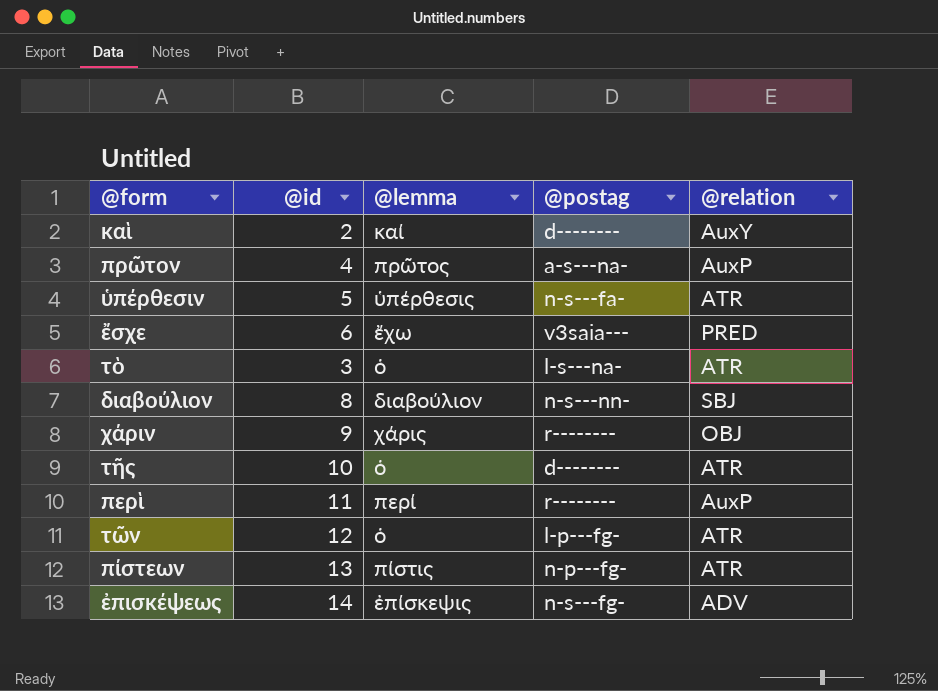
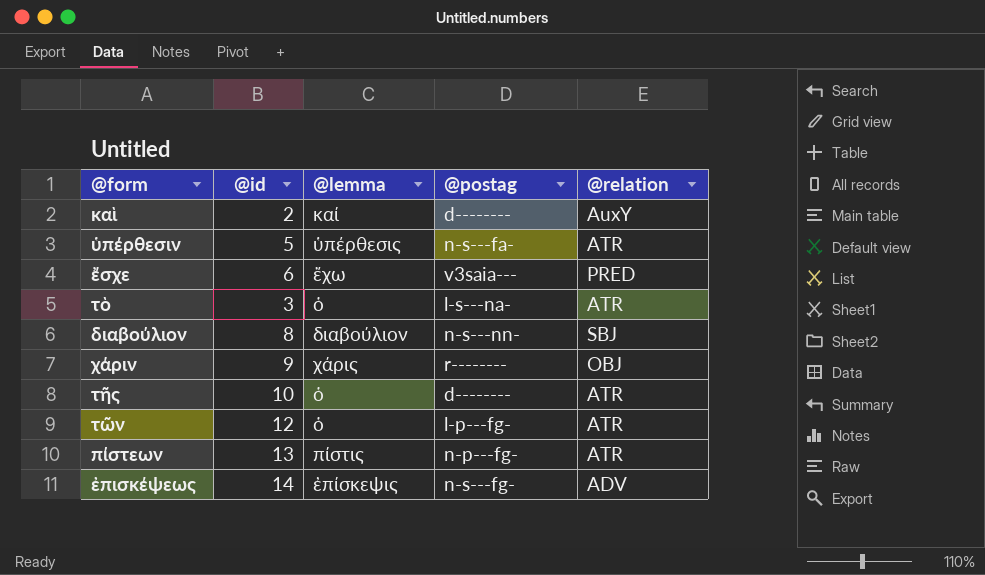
row πρῶτον: 4 | πρῶτος | a-s---na- | AuxP -> none
row περὶ: 11 | περί | r-------- | AuxP -> none

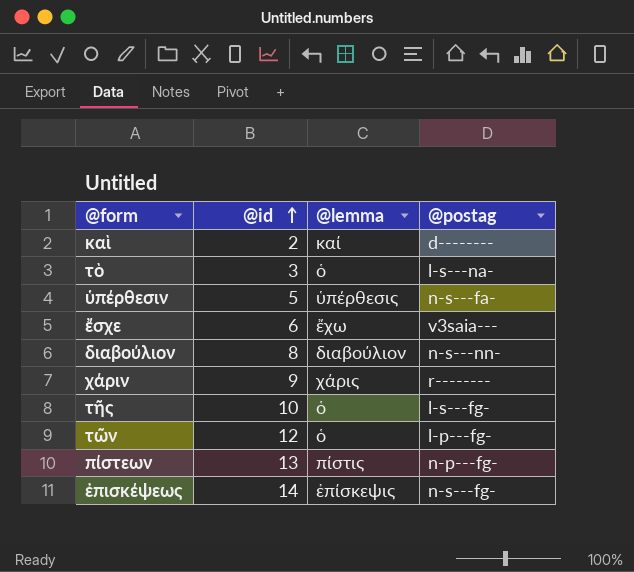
row order: none -> @id ascending
column @relation | position: 5 -> none
τῆς | @postag: d-------- -> l-s---fg-

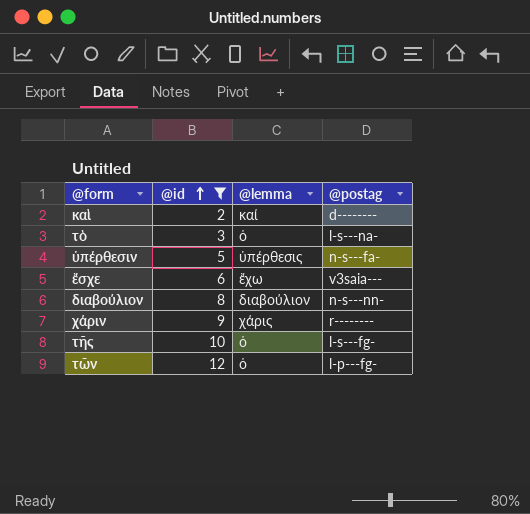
filter: none -> @id <= 12

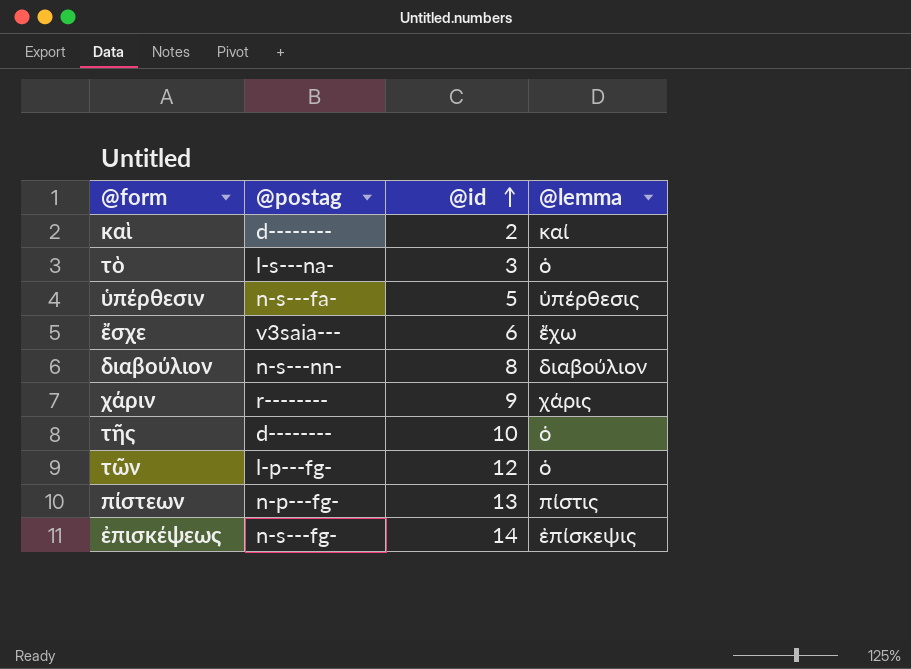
filter: @id <= 12 -> none
column @postag | position: 4 -> 2
τῆς | @postag: l-s---fg- -> d--------

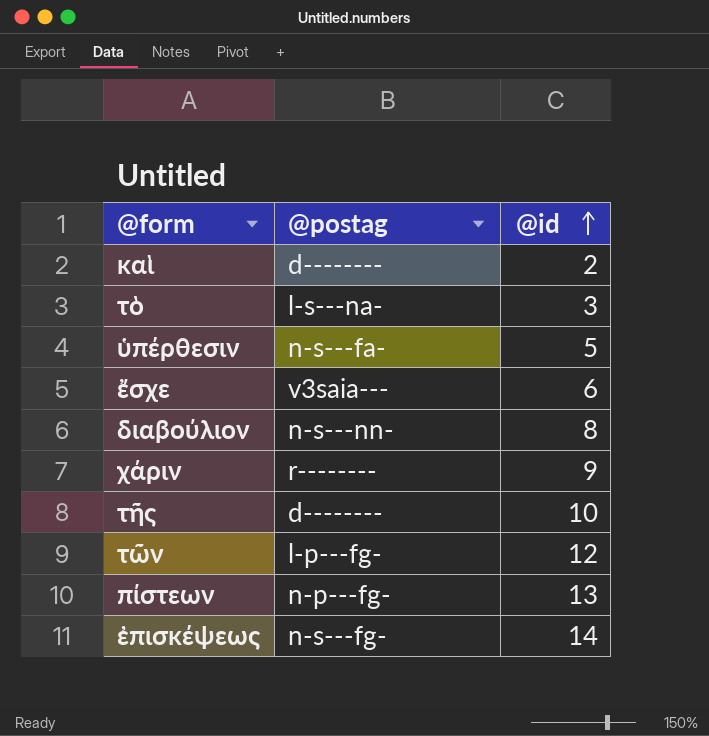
column @lemma | position: 4 -> none

